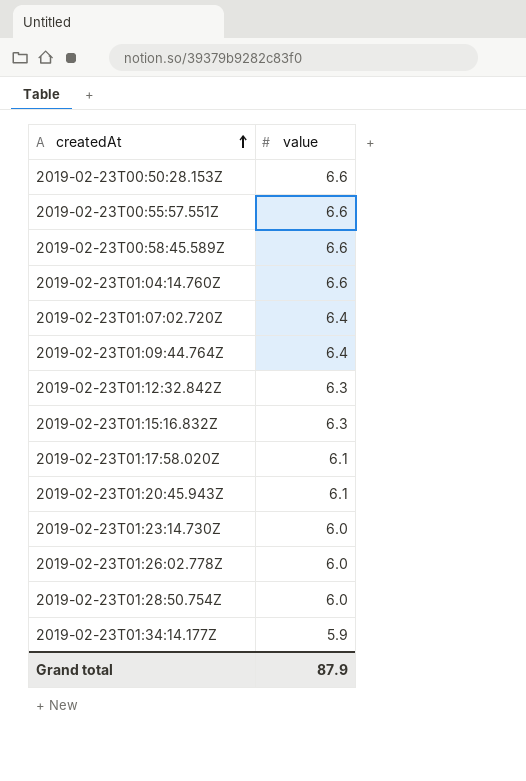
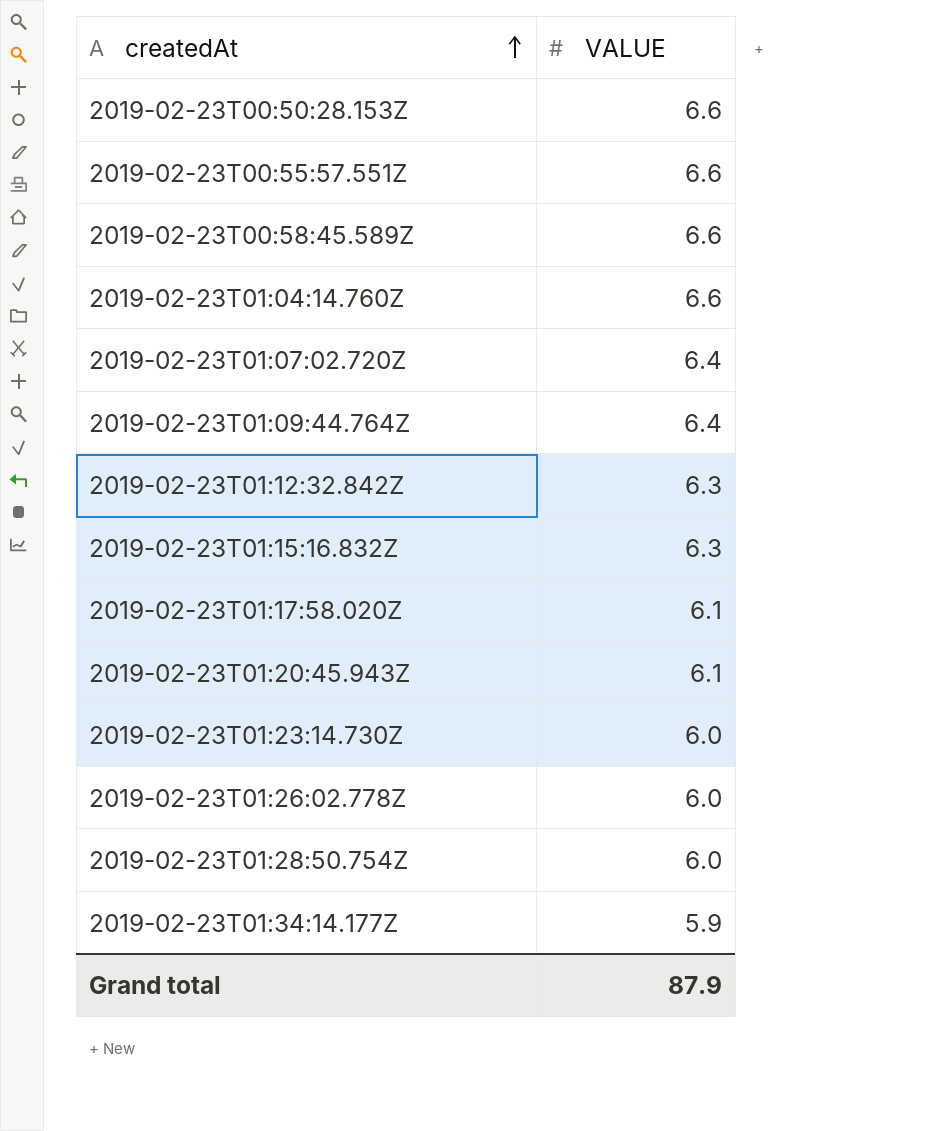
column name: value -> VALUE

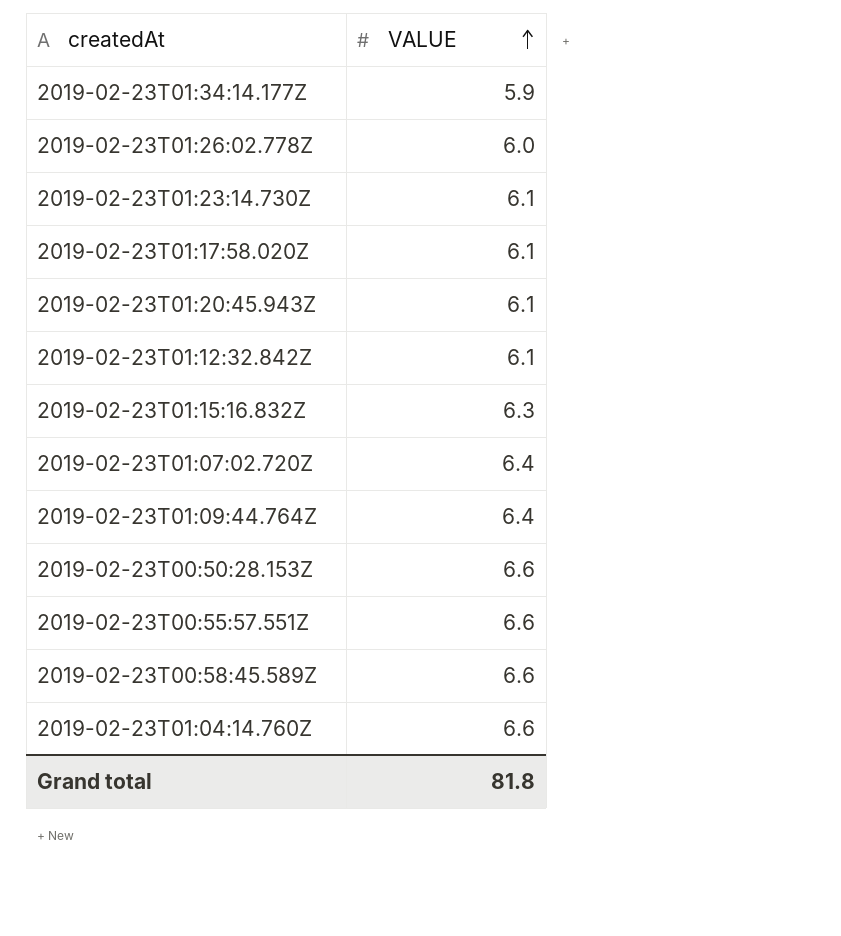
row order: createdAt ascending -> VALUE ascending
row 2019-02-23T01:28:50.754Z: 6.0 -> none
2019-02-23T01:23:14.730Z | VALUE: 6.0 -> 6.1
2019-02-23T01:12:32.842Z | VALUE: 6.3 -> 6.1
Grand total | VALUE: 87.9 -> 81.8

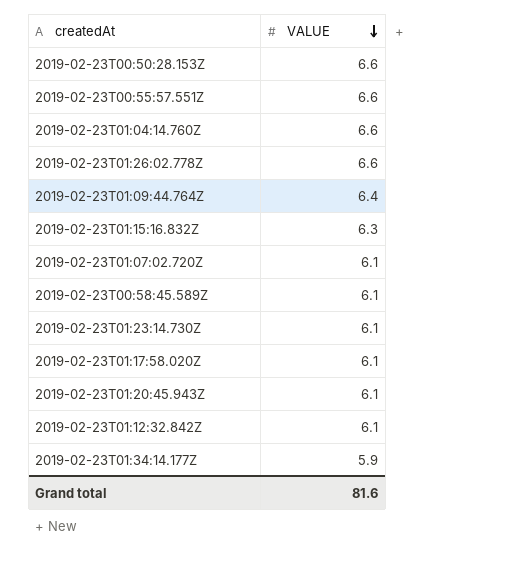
row order: VALUE ascending -> VALUE descending
2019-02-23T01:26:02.778Z | VALUE: 6.0 -> 6.6
2019-02-23T01:07:02.720Z | VALUE: 6.4 -> 6.1
2019-02-23T00:58:45.589Z | VALUE: 6.6 -> 6.1
Grand total | VALUE: 81.8 -> 81.6

